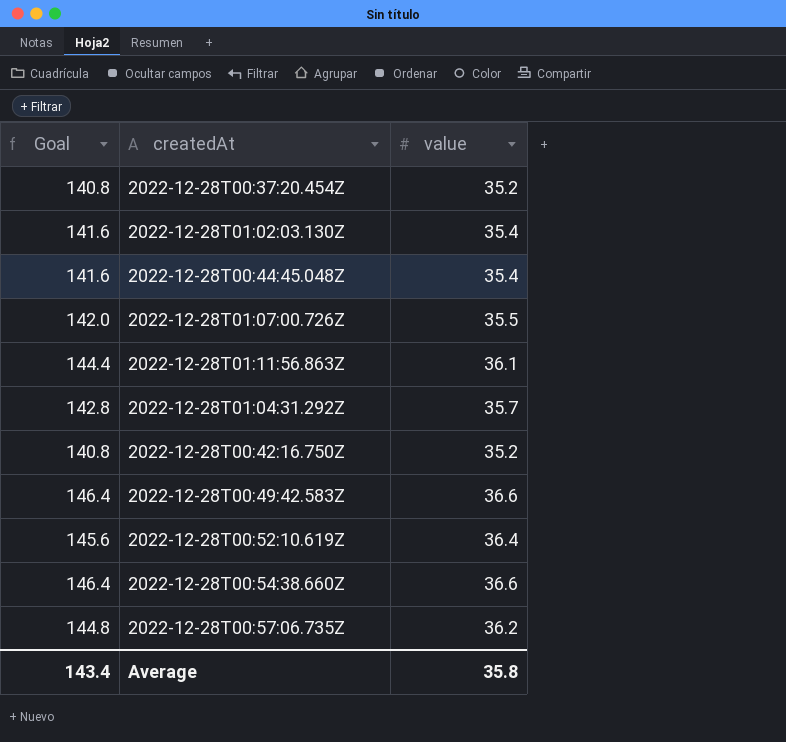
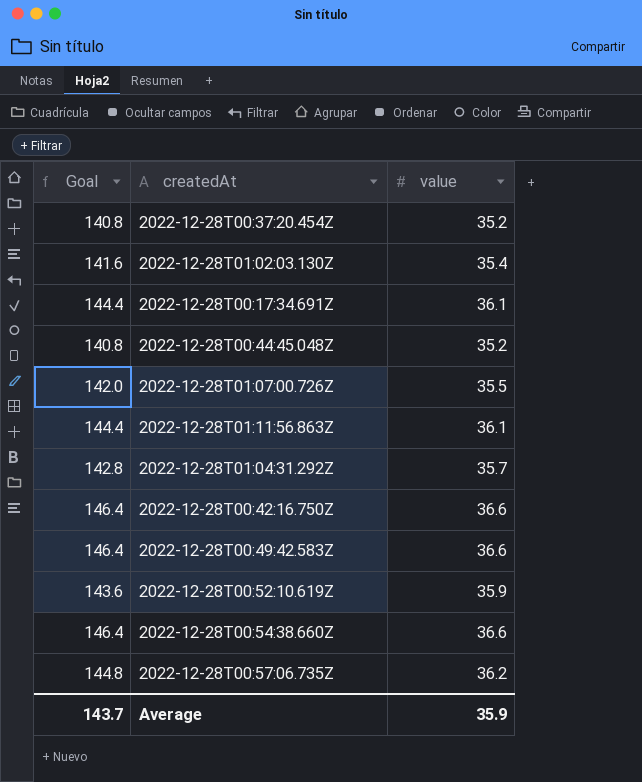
row 2022-12-28T00:17:34.691Z: none -> 144.4 | 36.1
2022-12-28T00:44:45.048Z | Goal: 141.6 -> 140.8
2022-12-28T00:44:45.048Z | value: 35.4 -> 35.2
2022-12-28T00:42:16.750Z | Goal: 140.8 -> 146.4
2022-12-28T00:42:16.750Z | value: 35.2 -> 36.6
2022-12-28T00:52:10.619Z | Goal: 145.6 -> 143.6
2022-12-28T00:52:10.619Z | value: 36.4 -> 35.9
Average | Goal: 143.4 -> 143.7
Average | value: 35.8 -> 35.9

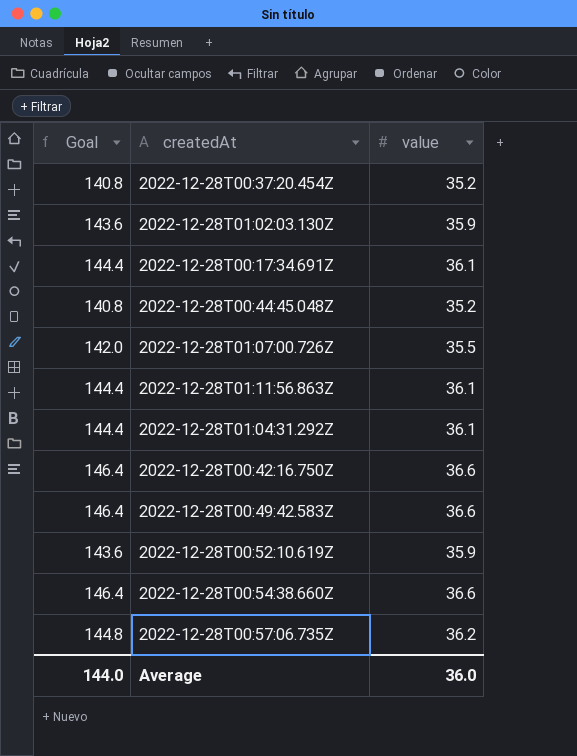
2022-12-28T01:02:03.130Z | Goal: 141.6 -> 143.6
2022-12-28T01:02:03.130Z | value: 35.4 -> 35.9
2022-12-28T01:04:31.292Z | Goal: 142.8 -> 144.4
2022-12-28T01:04:31.292Z | value: 35.7 -> 36.1
Average | Goal: 143.7 -> 144.0
Average | value: 35.9 -> 36.0

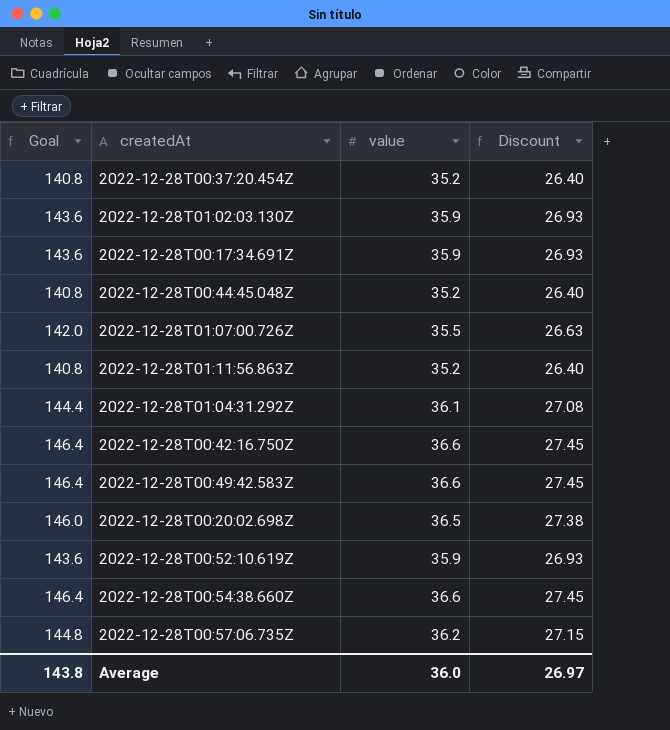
column Discount | formula: none -> [value] * 0.75
2022-12-28T00:17:34.691Z | Goal: 144.4 -> 143.6
2022-12-28T00:17:34.691Z | value: 36.1 -> 35.9
2022-12-28T01:11:56.863Z | Goal: 144.4 -> 140.8
2022-12-28T01:11:56.863Z | value: 36.1 -> 35.2
row 2022-12-28T00:20:02.698Z: none -> 146.0 | 36.5 | 27.38
Average | Goal: 144.0 -> 143.8

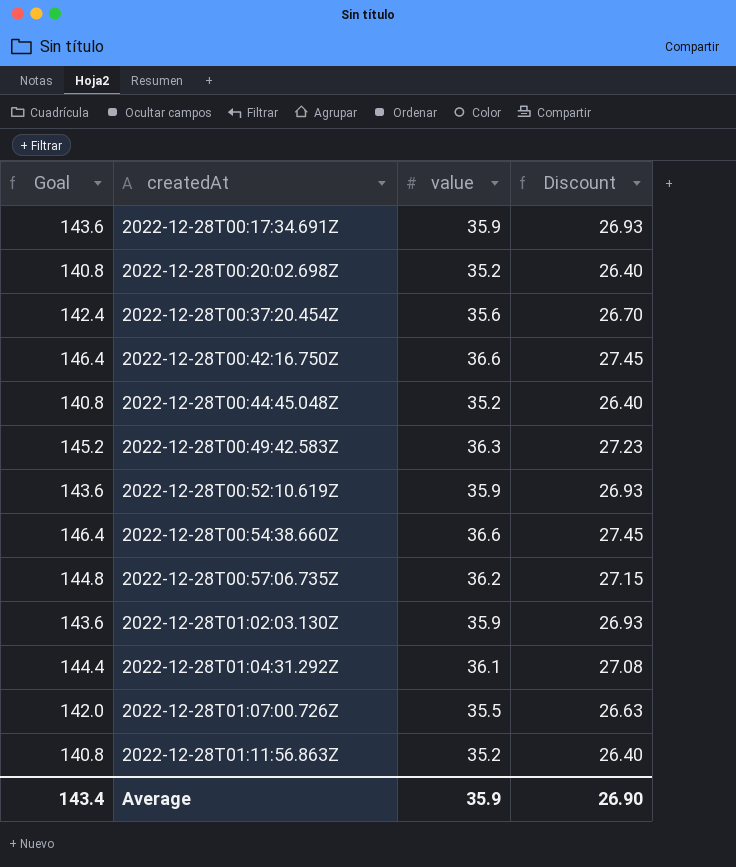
row order: none -> createdAt ascending
2022-12-28T00:20:02.698Z | Goal: 146.0 -> 140.8
2022-12-28T00:20:02.698Z | value: 36.5 -> 35.2
2022-12-28T00:20:02.698Z | Discount: 27.38 -> 26.40
2022-12-28T00:37:20.454Z | Goal: 140.8 -> 142.4
2022-12-28T00:37:20.454Z | value: 35.2 -> 35.6
2022-12-28T00:37:20.454Z | Discount: 26.40 -> 26.70
2022-12-28T00:49:42.583Z | Goal: 146.4 -> 145.2
2022-12-28T00:49:42.583Z | value: 36.6 -> 36.3
2022-12-28T00:49:42.583Z | Discount: 27.45 -> 27.23
Average | Goal: 143.8 -> 143.4
Average | value: 36.0 -> 35.9
Average | Discount: 26.97 -> 26.90

